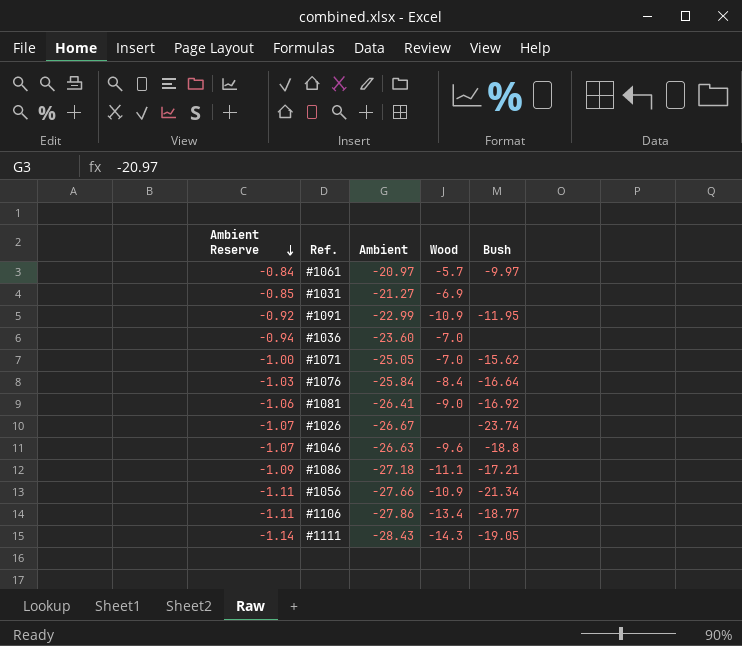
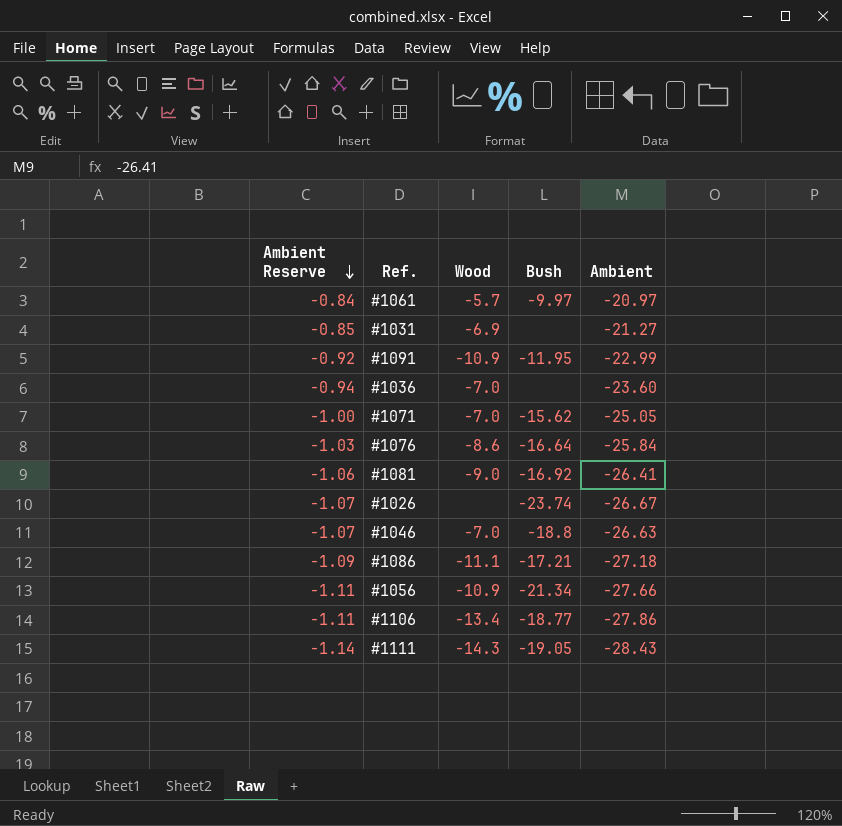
column Ambient | position: 3 -> 5
#1076 | Wood: -8.4 -> -8.6
#1046 | Wood: -9.6 -> -7.0

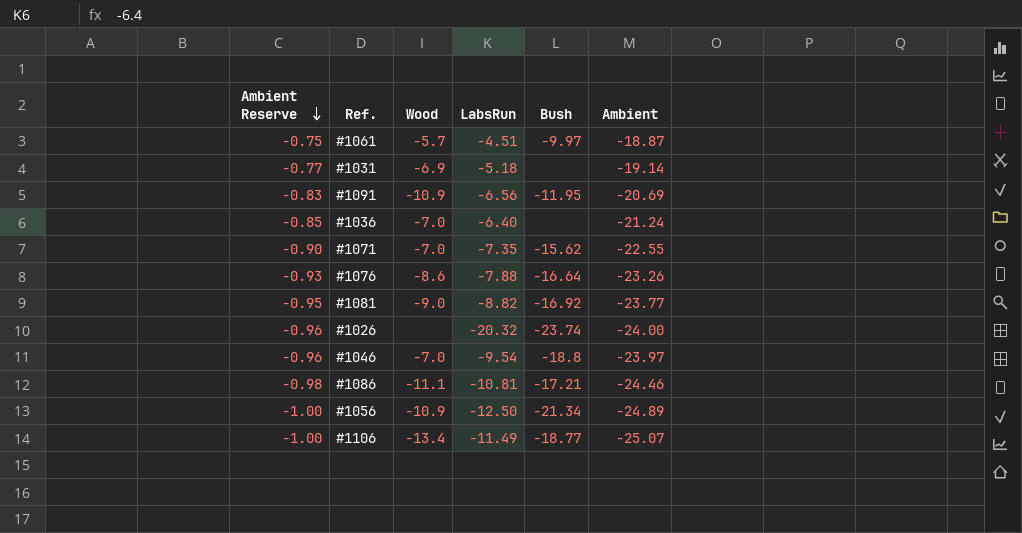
column LabsRun | position: none -> 4
row #1111: -1.14 | -14.3 | -19.05 | -28.43 -> none
#1061 | Ambient Reserve: -0.84 -> -0.75
#1061 | Ambient: -20.97 -> -18.87
#1031 | Ambient Reserve: -0.85 -> -0.77
#1031 | Ambient: -21.27 -> -19.14
#1091 | Ambient Reserve: -0.92 -> -0.83
#1091 | Ambient: -22.99 -> -20.69
#1036 | Ambient Reserve: -0.94 -> -0.85
#1036 | Ambient: -23.60 -> -21.24
#1071 | Ambient Reserve: -1.00 -> -0.90
#1071 | Ambient: -25.05 -> -22.55
#1076 | Ambient Reserve: -1.03 -> -0.93
#1076 | Ambient: -25.84 -> -23.26
#1081 | Ambient Reserve: -1.06 -> -0.95
#1081 | Ambient: -26.41 -> -23.77
#1026 | Ambient Reserve: -1.07 -> -0.96
#1026 | Ambient: -26.67 -> -24.00
#1046 | Ambient Reserve: -1.07 -> -0.96
#1046 | Ambient: -26.63 -> -23.97
#1086 | Ambient Reserve: -1.09 -> -0.98
#1086 | Ambient: -27.18 -> -24.46
#1056 | Ambient Reserve: -1.11 -> -1.00
#1056 | Ambient: -27.66 -> -24.89
#1106 | Ambient Reserve: -1.11 -> -1.00
#1106 | Ambient: -27.86 -> -25.07

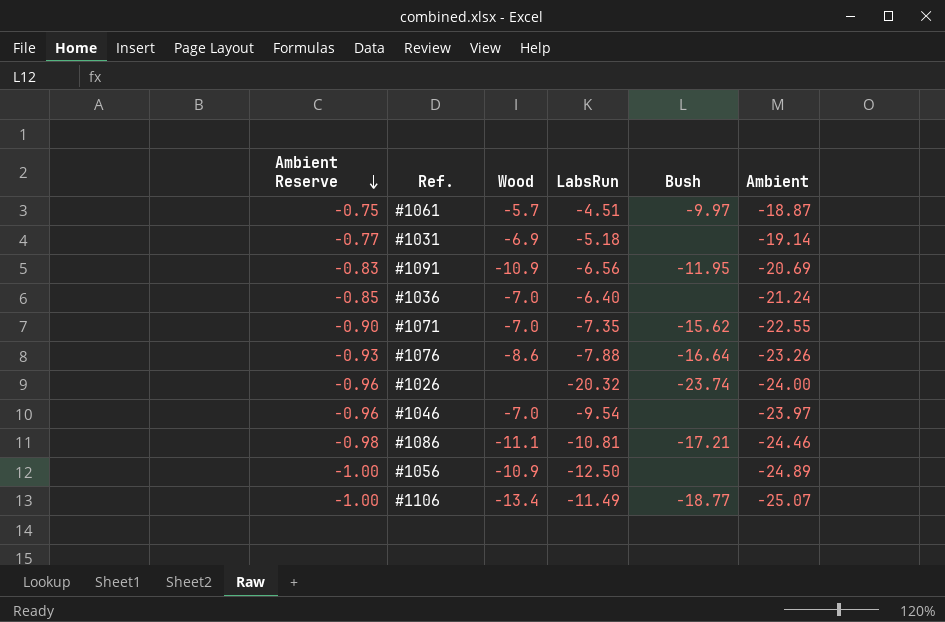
row #1081: -0.95 | -9.0 | -8.82 | -16.92 | -23.77 -> none
#1046 | Bush: -18.8 -> none
#1056 | Bush: -21.34 -> none

